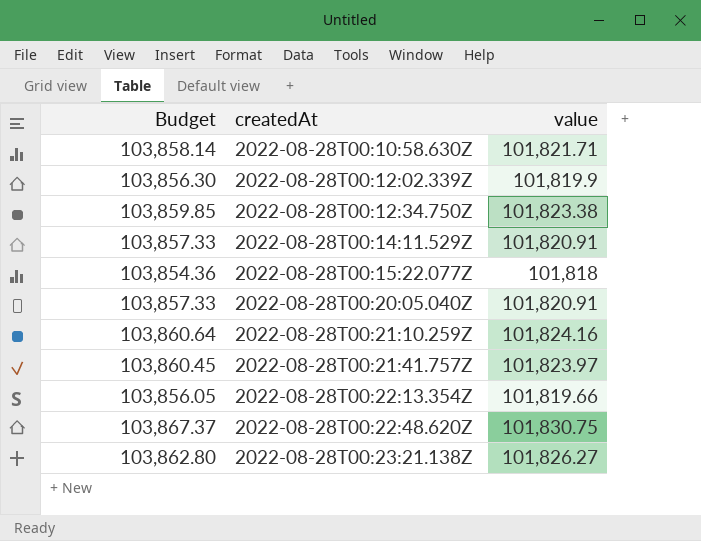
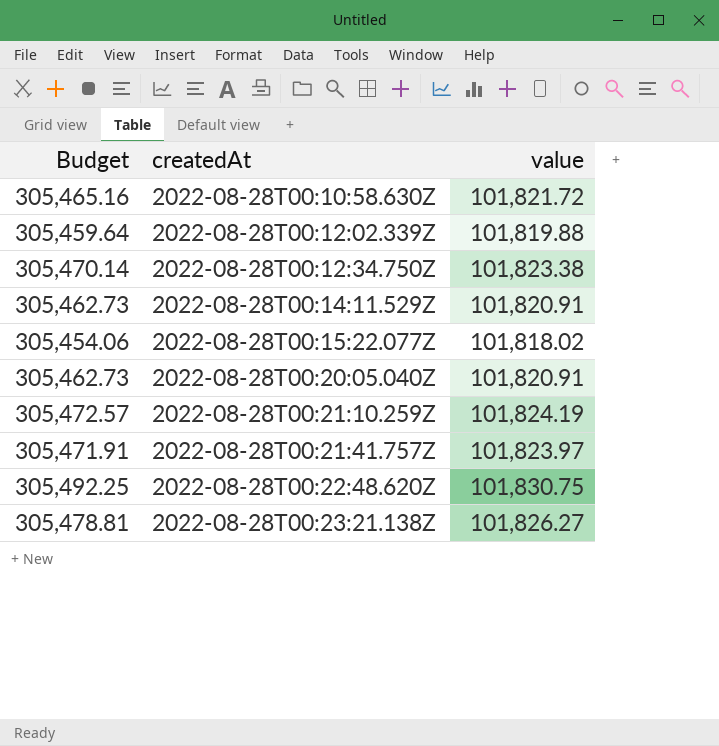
column Budget | formula: [value] * 1.02 -> [value] * 3
row 2022-08-28T00:22:13.354Z: 103,856.05 | 101,819.66 -> none
2022-08-28T00:10:58.630Z | value: 101,821.71 -> 101,821.72
2022-08-28T00:12:02.339Z | value: 101,819.9 -> 101,819.88
2022-08-28T00:15:22.077Z | value: 101,818 -> 101,818.02
2022-08-28T00:21:10.259Z | value: 101,824.16 -> 101,824.19

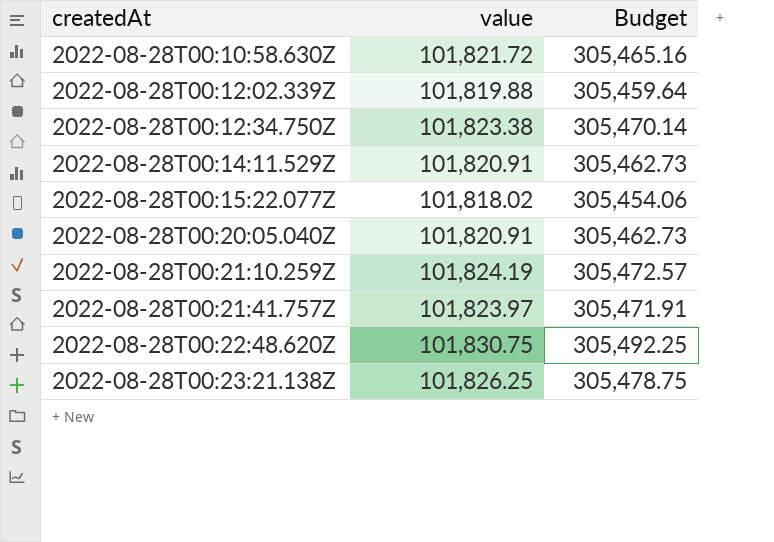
column Budget | position: 1 -> 3
2022-08-28T00:23:21.138Z | value: 101,826.27 -> 101,826.25
2022-08-28T00:23:21.138Z | Budget: 305,478.81 -> 305,478.75

